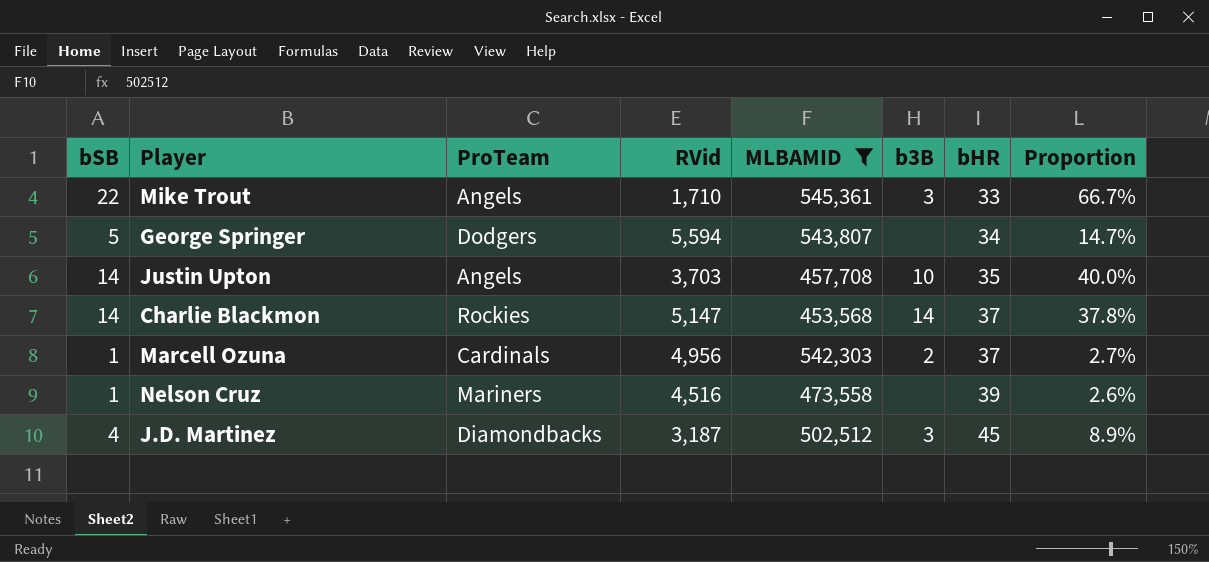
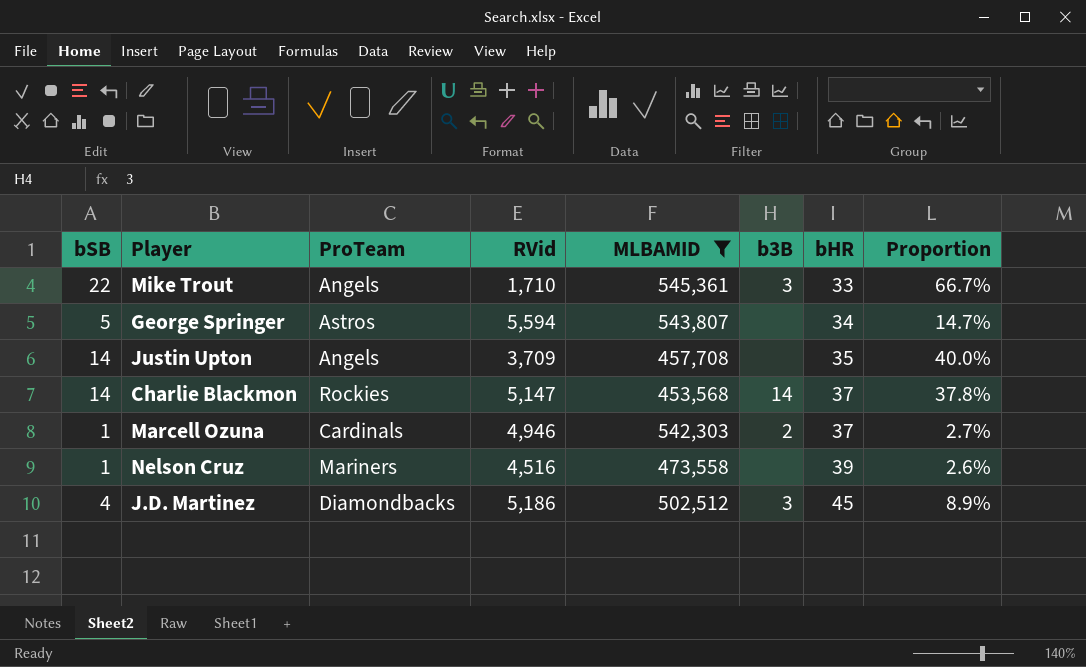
George Springer | ProTeam: Dodgers -> Astros
Justin Upton | RVid: 3,703 -> 3,709
Justin Upton | b3B: 10 -> none
Marcell Ozuna | RVid: 4,956 -> 4,946
J.D. Martinez | RVid: 3,187 -> 5,186

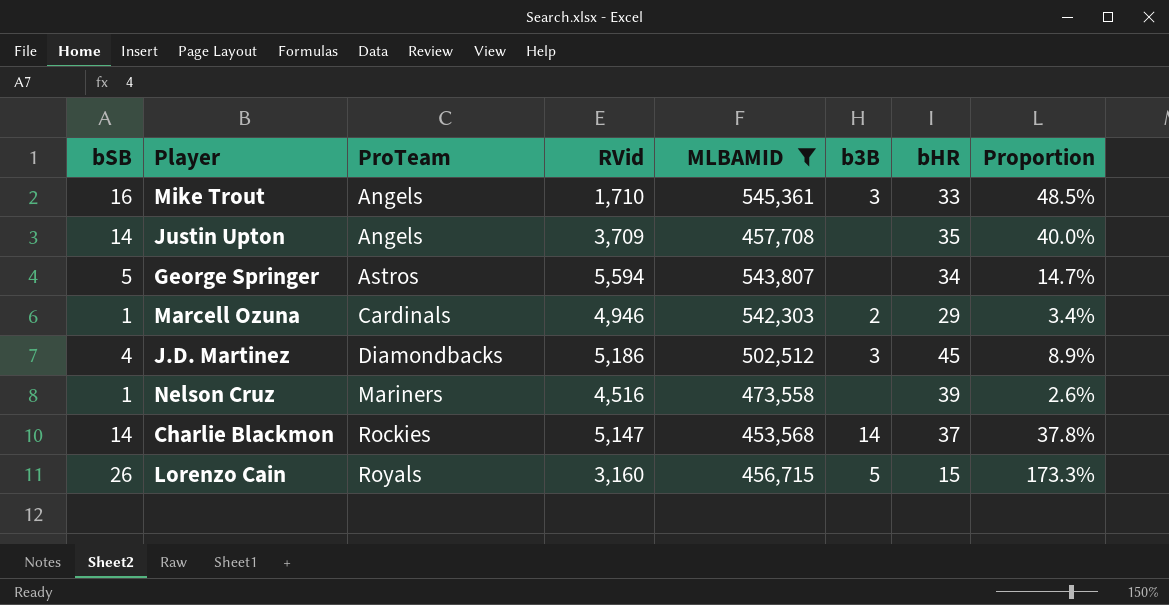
row order: bHR ascending -> ProTeam ascending
Mike Trout | bSB: 22 -> 16
Mike Trout | Proportion: 66.7% -> 48.5%
Marcell Ozuna | bHR: 37 -> 29
Marcell Ozuna | Proportion: 2.7% -> 3.4%
row Lorenzo Cain: none -> 26 | Royals | 3,160 | 456,715 | 5 | 15 | 173.3%

